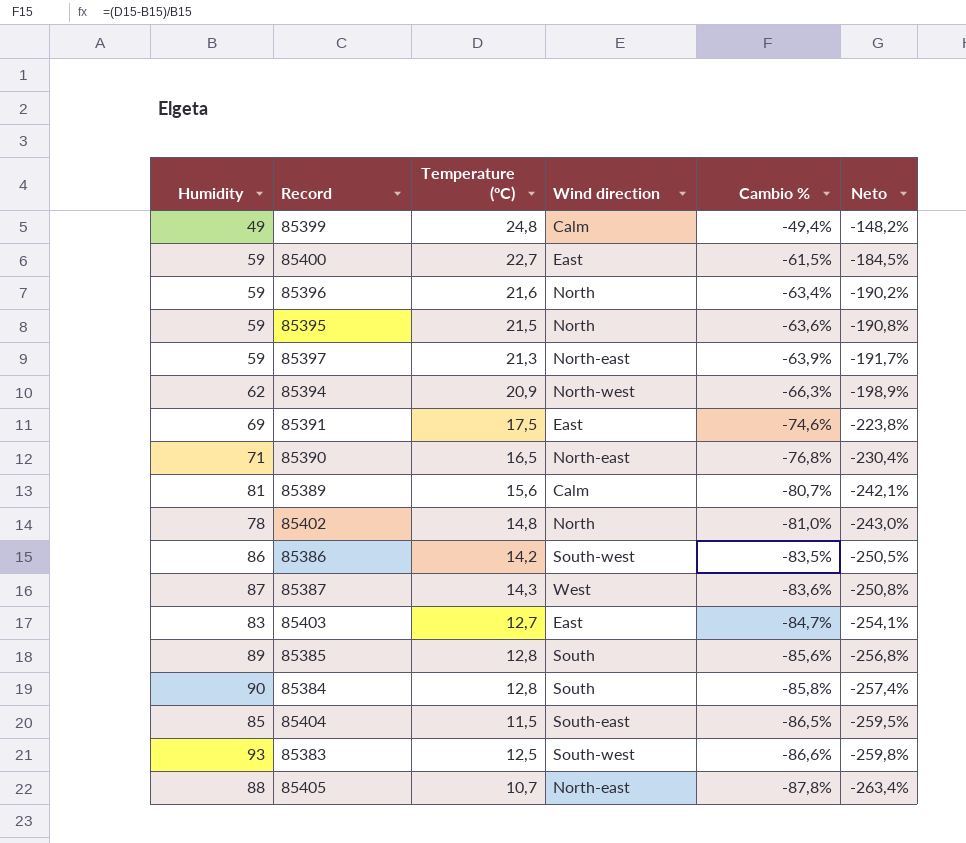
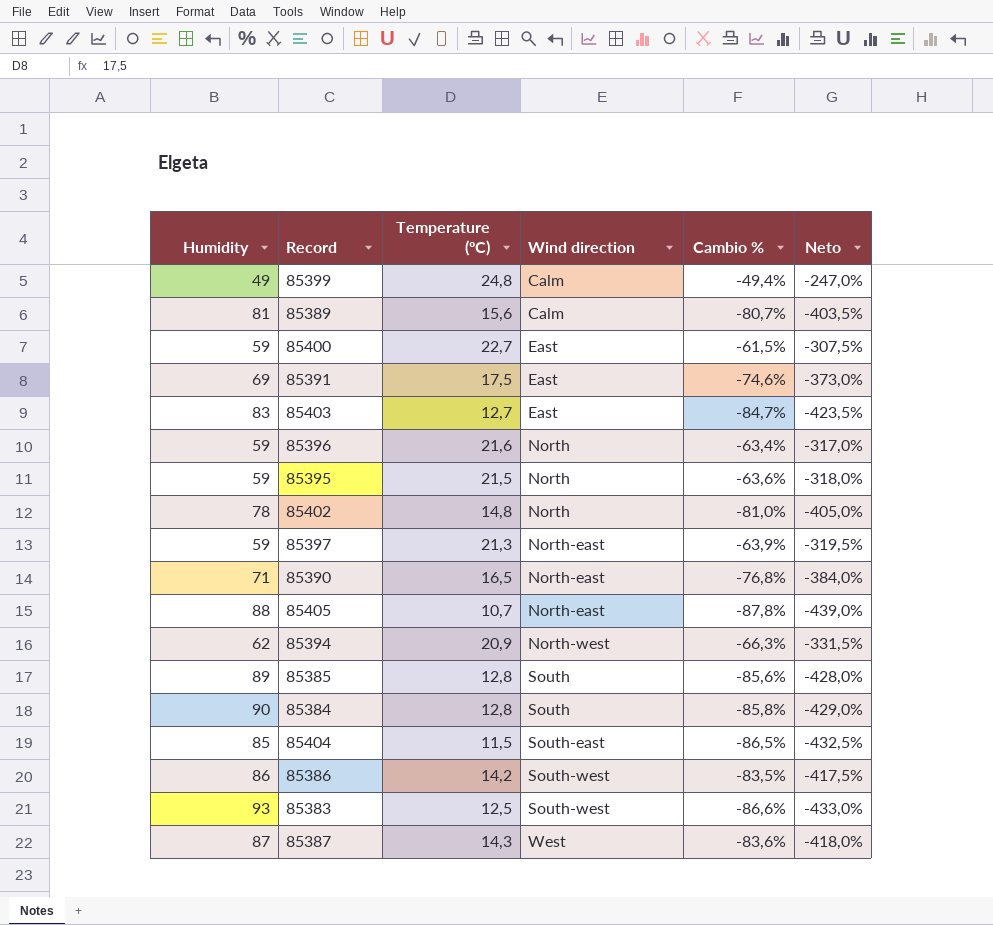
row order: Cambio % descending -> Wind direction ascending
column Neto | formula: [Cambio %] * 3 -> [Cambio %] * 5

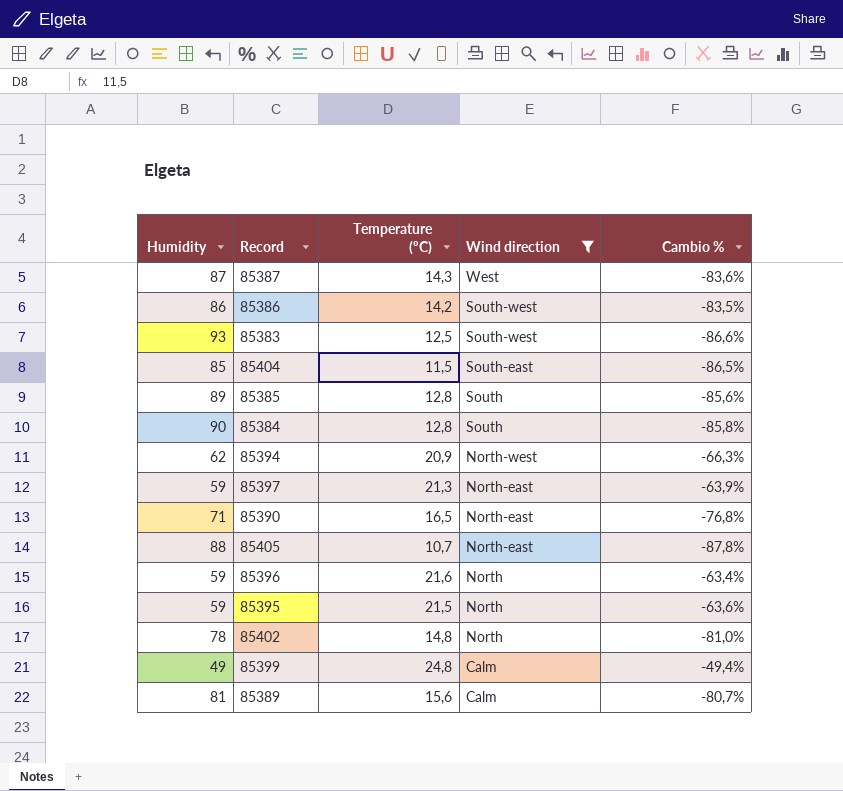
filter: none -> Wind direction != East
row order: Wind direction ascending -> Wind direction descending
column Neto | formula: [Cambio %] * 5 -> none

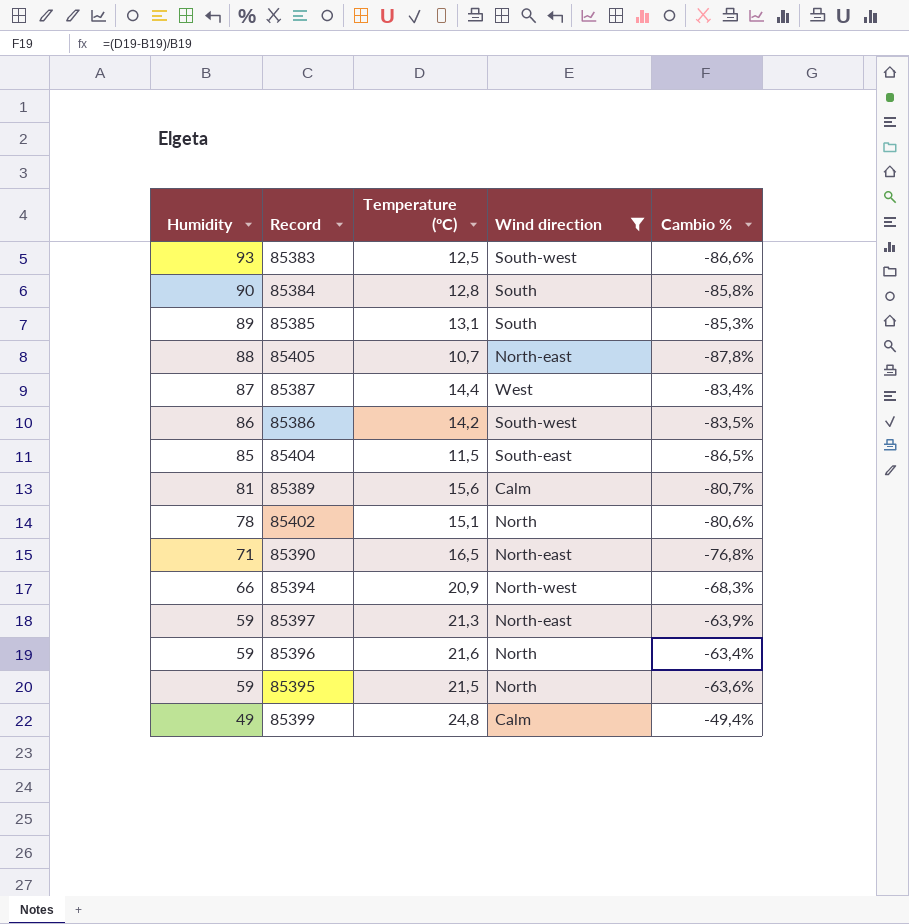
row order: Wind direction descending -> Humidity descending
85385 | Temperature (ºC): 12,8 -> 13,1
85385 | Cambio %: -85,6% -> -85,3%
85387 | Temperature (ºC): 14,3 -> 14,4
85387 | Cambio %: -83,6% -> -83,4%
85402 | Temperature (ºC): 14,8 -> 15,1
85402 | Cambio %: -81,0% -> -80,6%
85394 | Humidity: 62 -> 66
85394 | Cambio %: -66,3% -> -68,3%

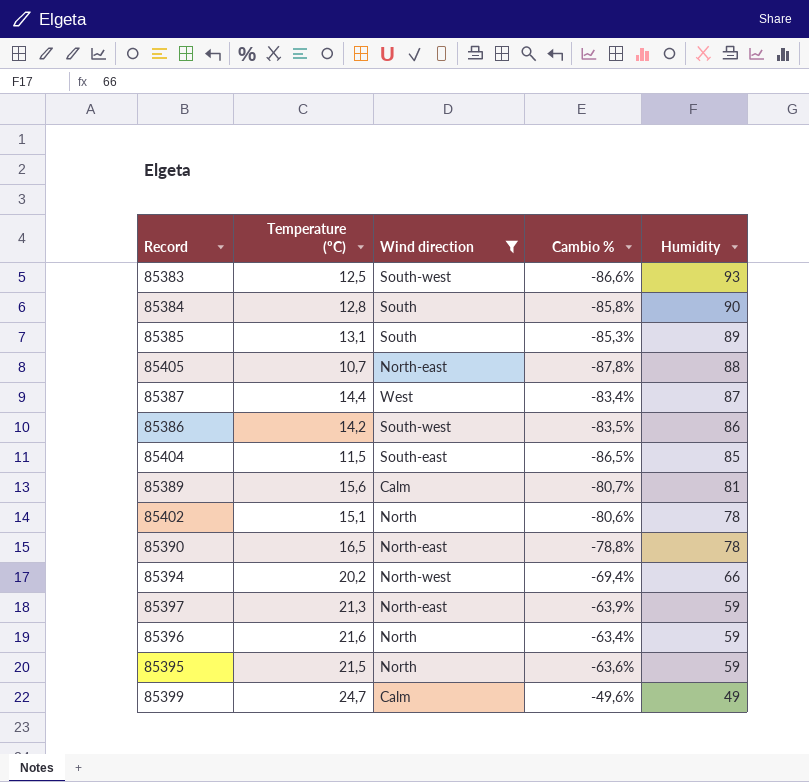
column Humidity | position: 1 -> 5
85390 | Cambio %: -76,8% -> -78,8%
85390 | Humidity: 71 -> 78
85394 | Temperature (ºC): 20,9 -> 20,2
85394 | Cambio %: -68,3% -> -69,4%
85399 | Temperature (ºC): 24,8 -> 24,7
85399 | Cambio %: -49,4% -> -49,6%

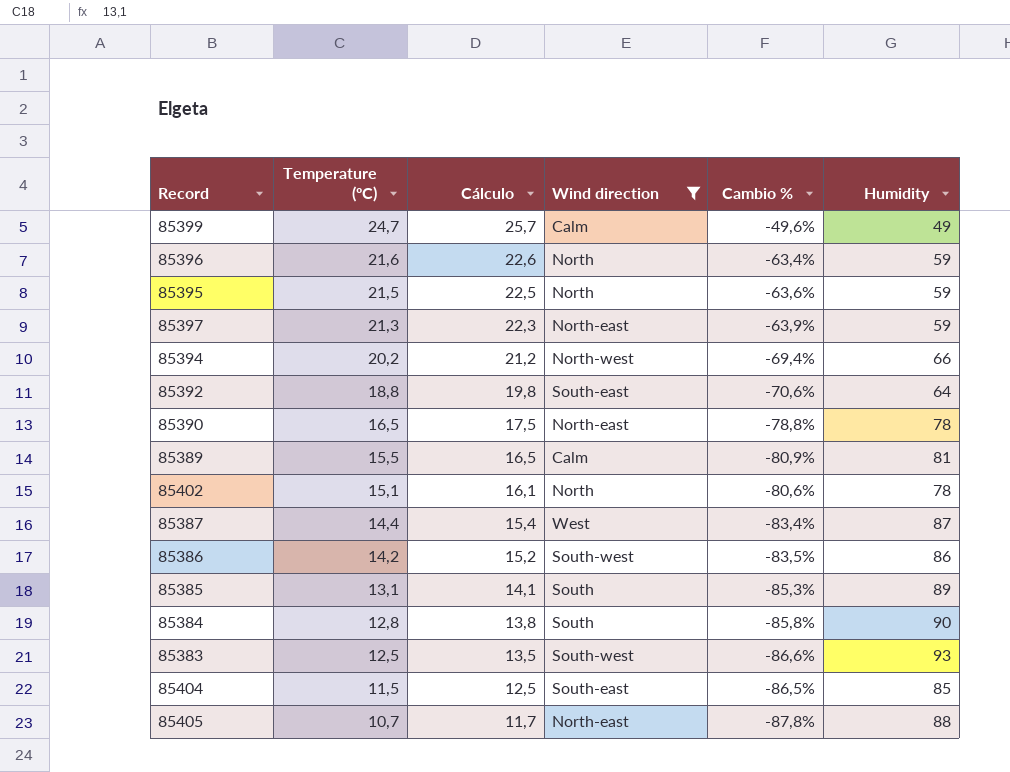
row order: Humidity descending -> Temperature (ºC) descending
column Cálculo | formula: none -> [Temperature (ºC)] + 1
row 85392: none -> 18,8 | 19,8 | South-east | -70,6% | 64
85389 | Temperature (ºC): 15,6 -> 15,5
85389 | Cambio %: -80,7% -> -80,9%

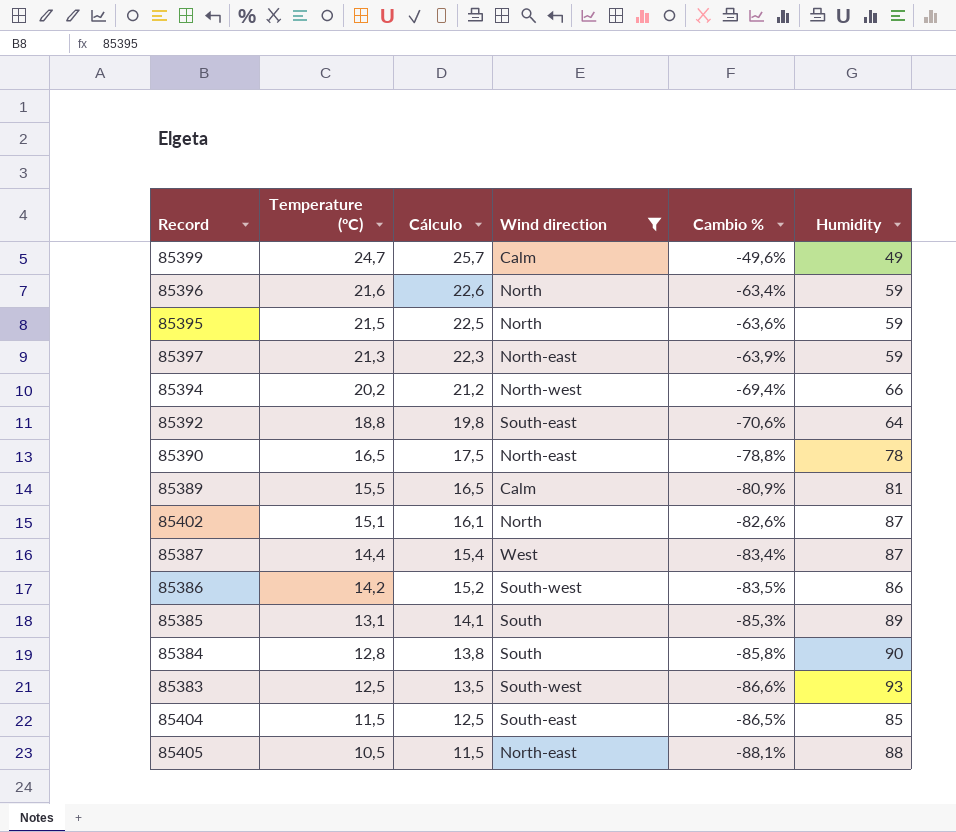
85402 | Cambio %: -80,6% -> -82,6%
85402 | Humidity: 78 -> 87
85405 | Temperature (ºC): 10,7 -> 10,5
85405 | Cálculo: 11,7 -> 11,5
85405 | Cambio %: -87,8% -> -88,1%

